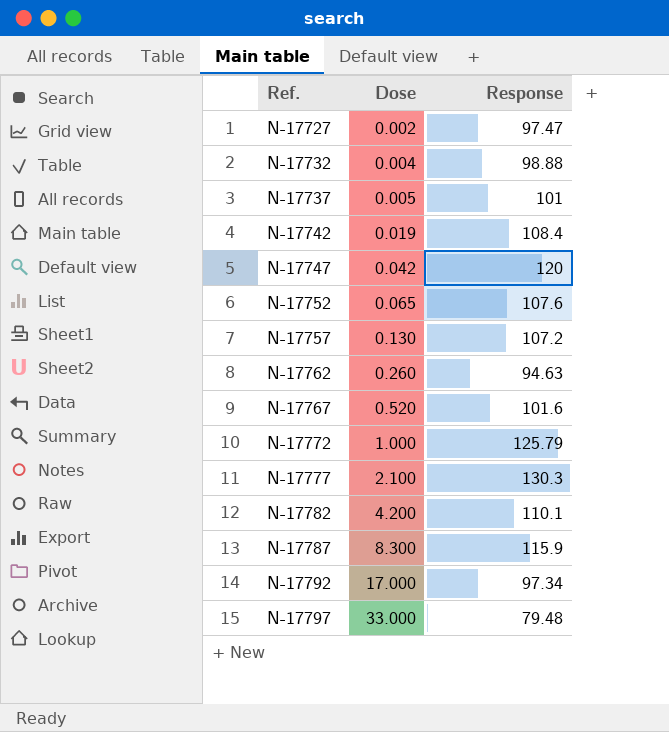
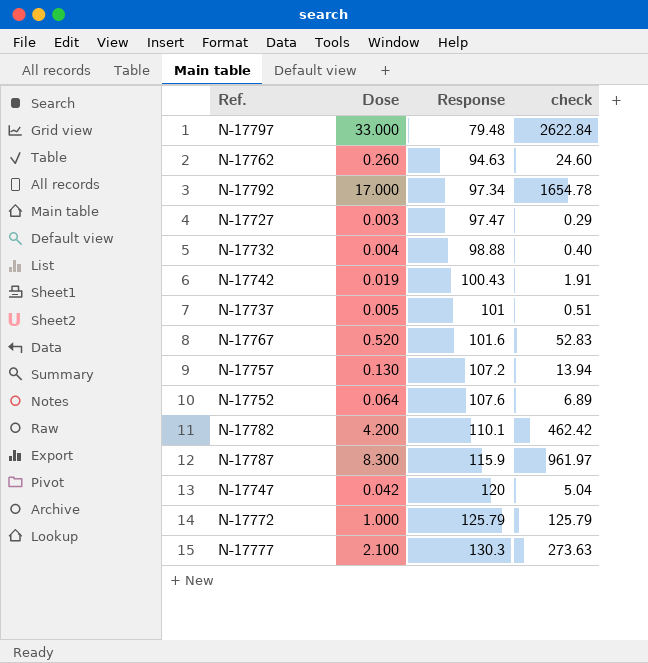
row order: Ref. ascending -> Response ascending
column check | formula: none -> [Dose] * [Response]
N-17727 | Dose: 0.002 -> 0.003
N-17742 | Response: 108.4 -> 100.43
N-17752 | Dose: 0.065 -> 0.064

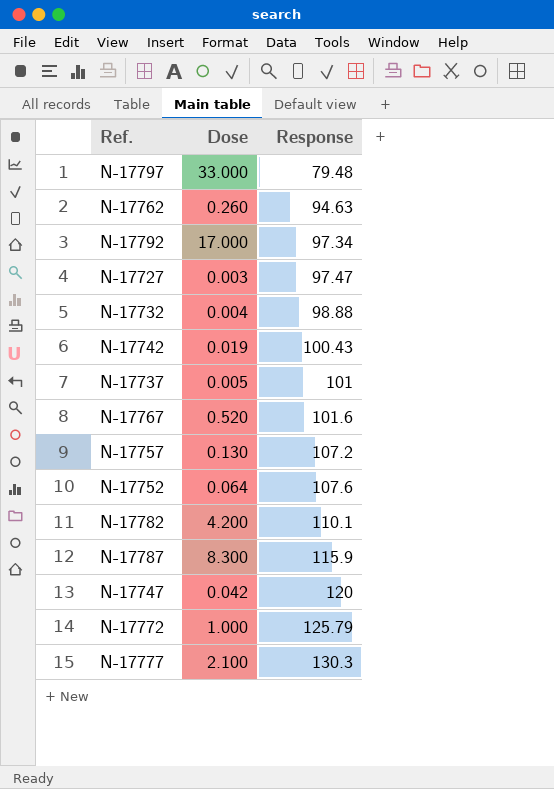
column check | formula: [Dose] * [Response] -> none

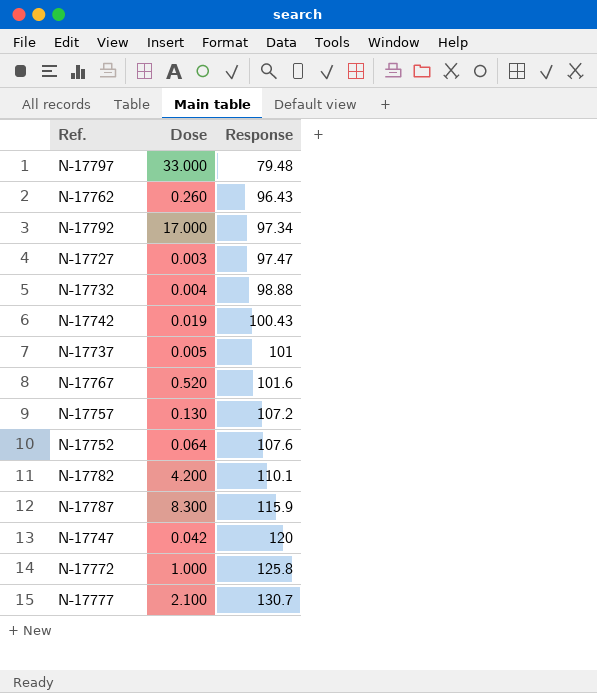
N-17762 | Response: 94.63 -> 96.43
N-17772 | Response: 125.79 -> 125.8
N-17777 | Response: 130.3 -> 130.7

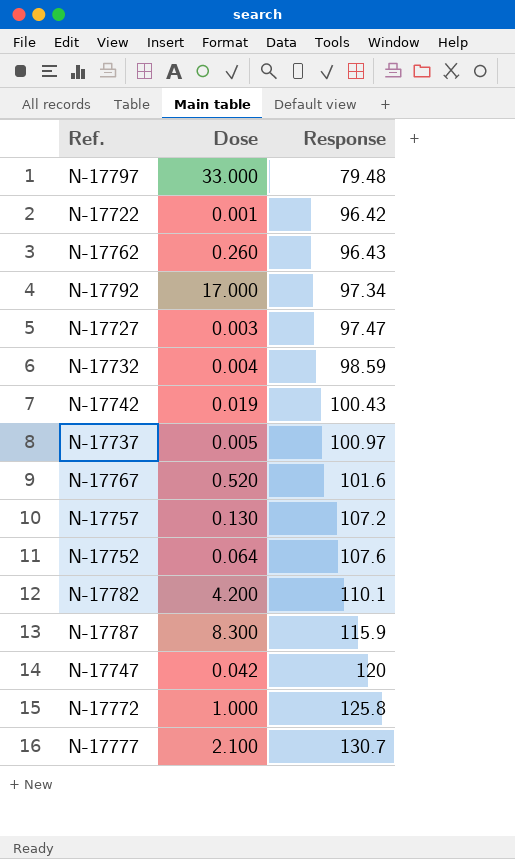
row N-17722: none -> 0.001 | 96.42
N-17732 | Response: 98.88 -> 98.59
N-17737 | Response: 101 -> 100.97

